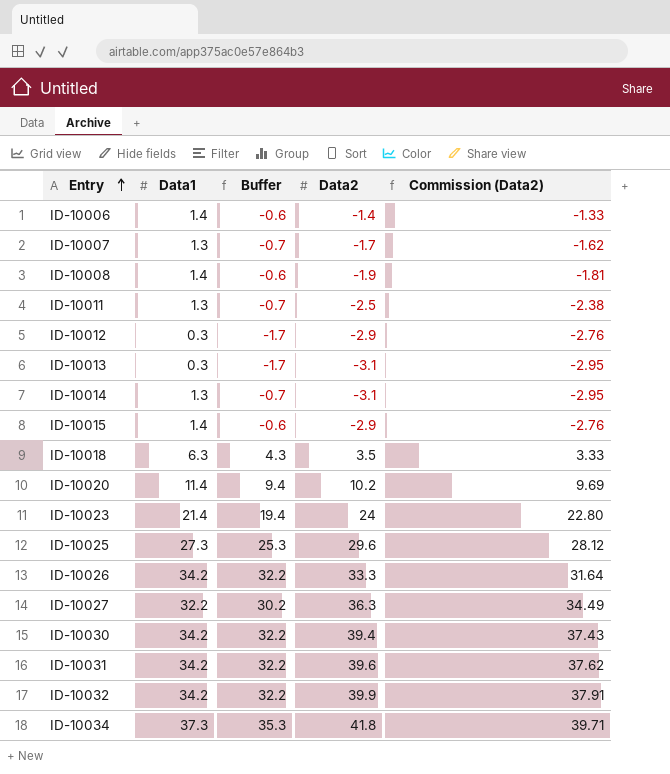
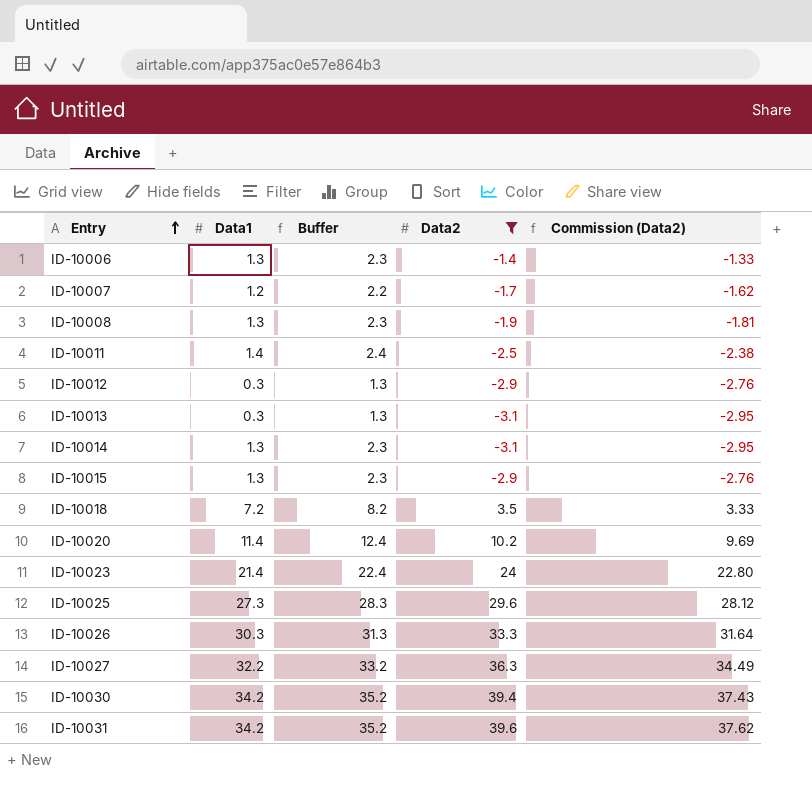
filter: none -> Data2 <= 39.6
column Buffer | formula: [Data1] - 2 -> [Data1] + 1
ID-10006 | Data1: 1.4 -> 1.3
ID-10007 | Data1: 1.3 -> 1.2
ID-10008 | Data1: 1.4 -> 1.3
ID-10011 | Data1: 1.3 -> 1.4
ID-10015 | Data1: 1.4 -> 1.3
ID-10018 | Data1: 6.3 -> 7.2
ID-10026 | Data1: 34.2 -> 30.3

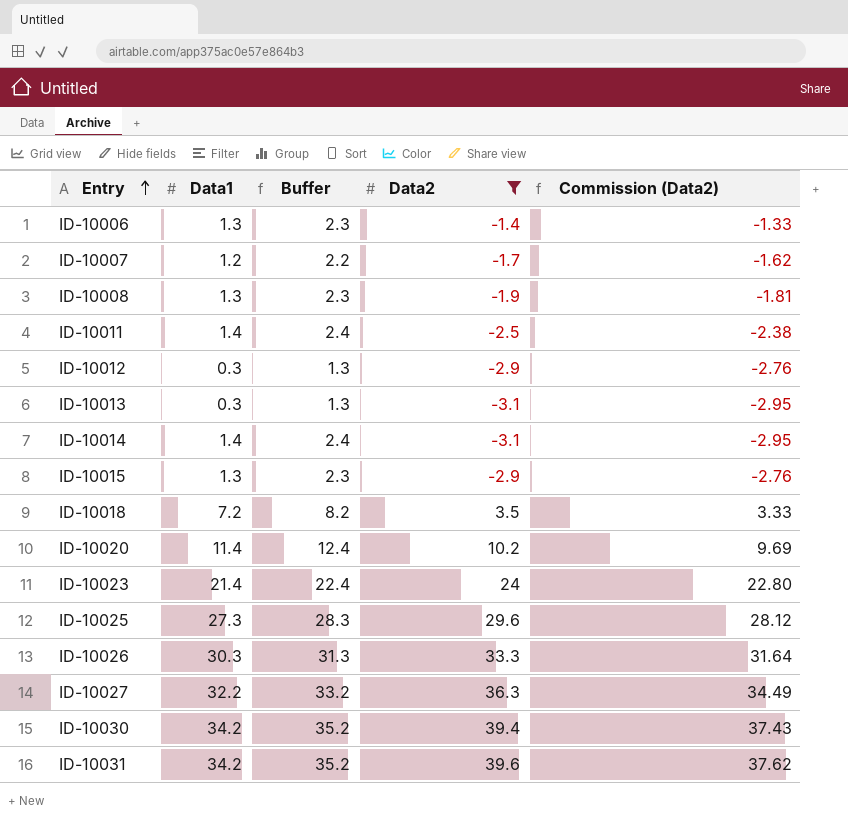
ID-10014 | Data1: 1.3 -> 1.4
ID-10014 | Buffer: 2.3 -> 2.4

